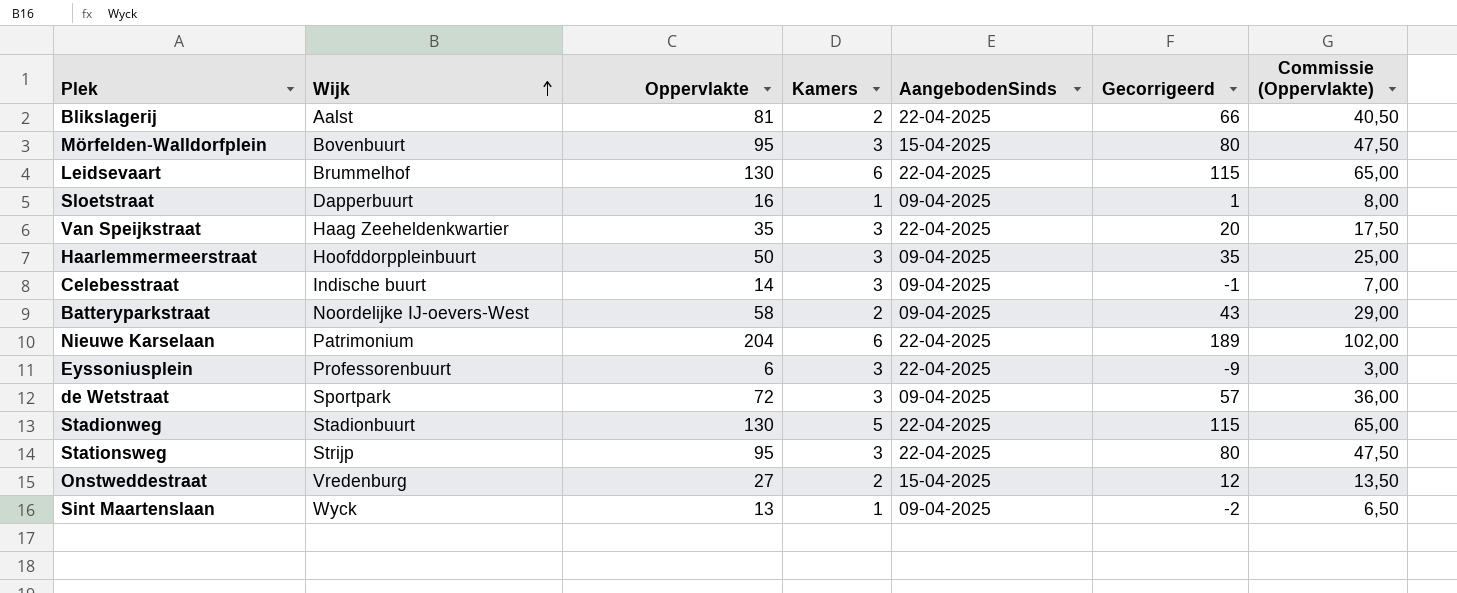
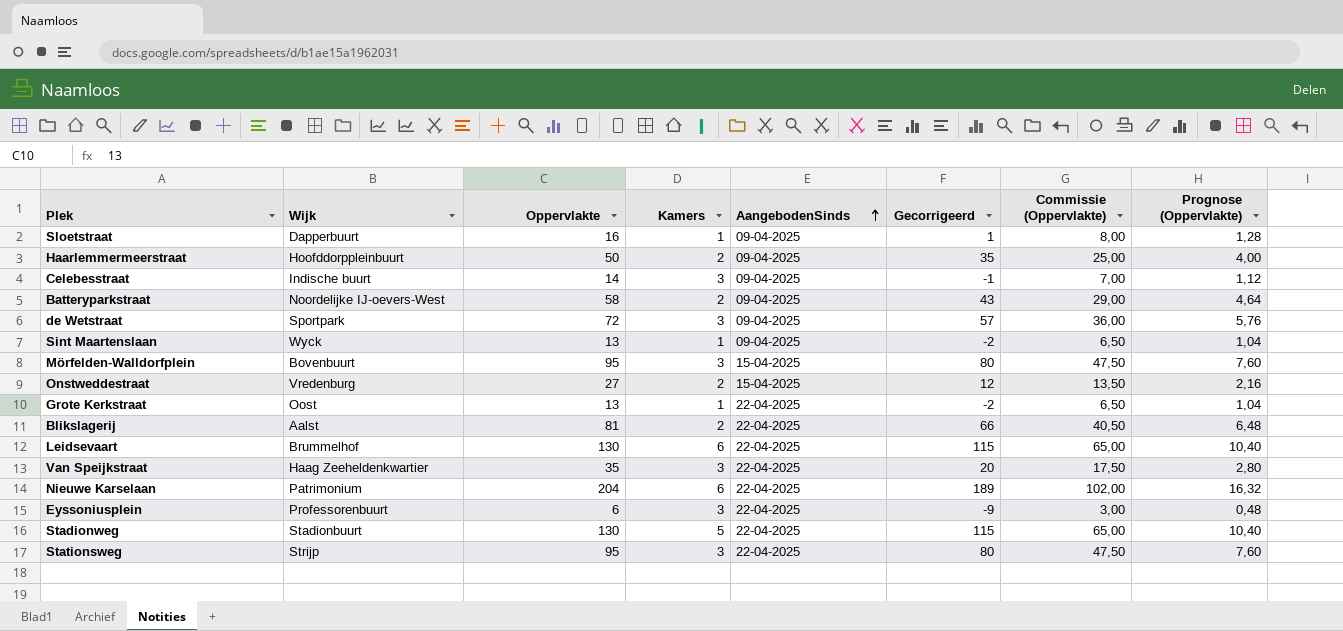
row order: Wijk ascending -> AangebodenSinds ascending
column Prognose (Oppervlakte) | formula: none -> [Oppervlakte] * 0,08
Haarlemmermeerstraat | Kamers: 3 -> 2
row Grote Kerkstraat: none -> Oost | 13 | 1 | 22-04-2025 | -2 | 6,50 | 1,04

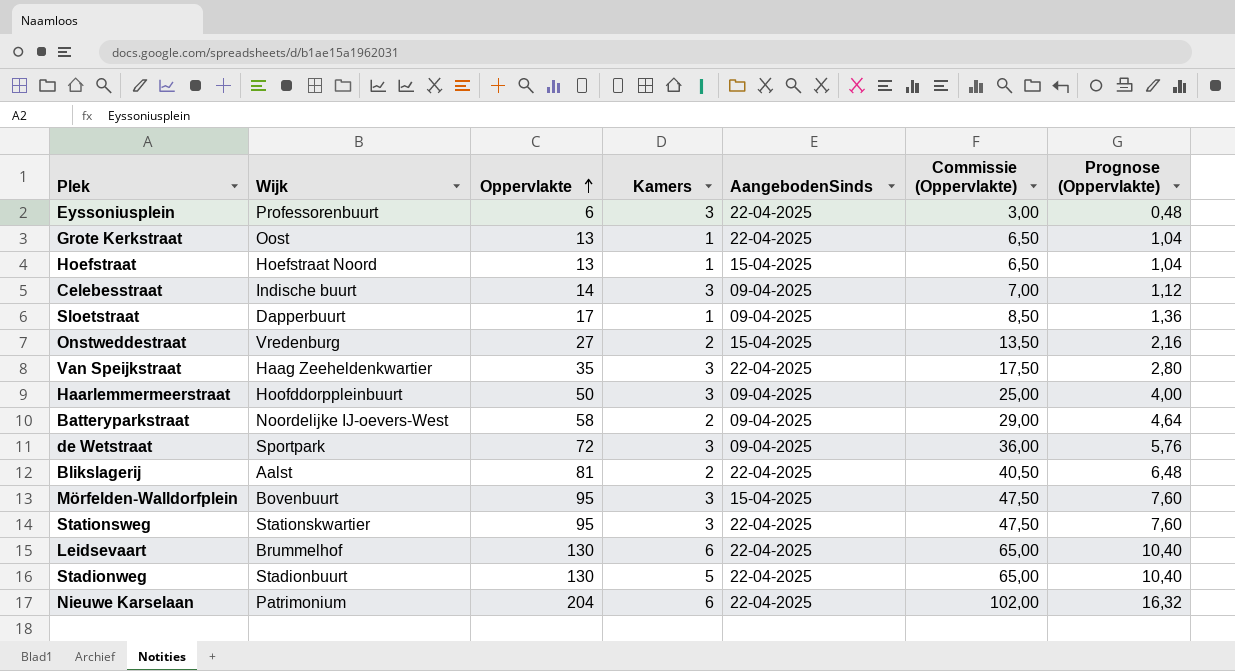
row order: AangebodenSinds ascending -> Oppervlakte ascending
column Gecorrigeerd | formula: [Oppervlakte] - 15 -> none
row Sint Maartenslaan: Wyck | 13 | 1 | 09-04-2025 | -2 | 6,50 | 1,04 -> none
row Hoefstraat: none -> Hoefstraat Noord | 13 | 1 | 15-04-2025 | 6,50 | 1,04
Sloetstraat | Oppervlakte: 16 -> 17
Sloetstraat | Commissie (Oppervlakte): 8,00 -> 8,50
Sloetstraat | Prognose (Oppervlakte): 1,28 -> 1,36
Haarlemmermeerstraat | Kamers: 2 -> 3
Stationsweg | Wijk: Strijp -> Stationskwartier

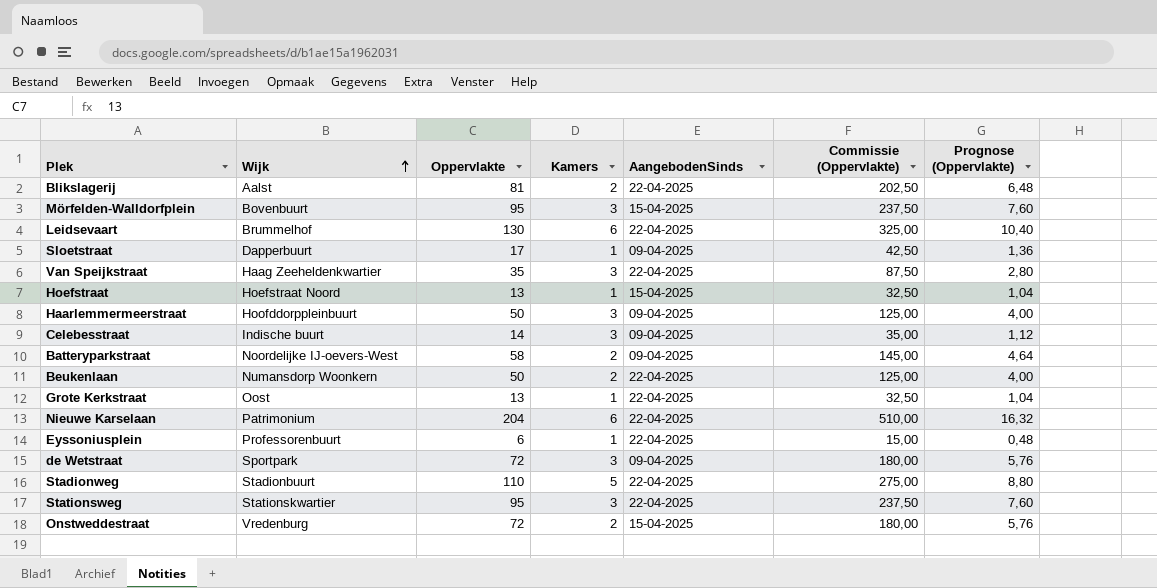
row order: Oppervlakte ascending -> Wijk ascending
column Commissie (Oppervlakte) | formula: [Oppervlakte] * 0,5 -> [Oppervlakte] * 2,5
row Beukenlaan: none -> Numansdorp Woonkern | 50 | 2 | 22-04-2025 | 125,00 | 4,00
Eyssoniusplein | Kamers: 3 -> 1
Stadionweg | Oppervlakte: 130 -> 110
Stadionweg | Prognose (Oppervlakte): 10,40 -> 8,80
Onstweddestraat | Oppervlakte: 27 -> 72
Onstweddestraat | Prognose (Oppervlakte): 2,16 -> 5,76

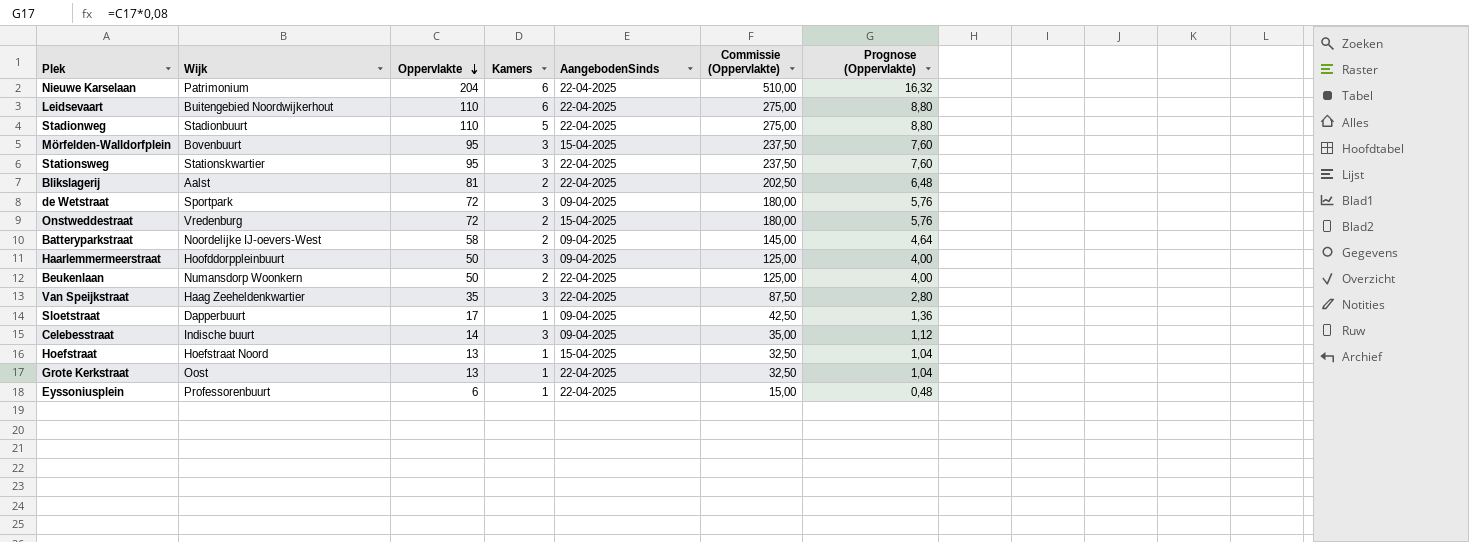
row order: Wijk ascending -> Oppervlakte descending
Leidsevaart | Wijk: Brummelhof -> Buitengebied Noordwijkerhout
Leidsevaart | Oppervlakte: 130 -> 110
Leidsevaart | Commissie (Oppervlakte): 325,00 -> 275,00
Leidsevaart | Prognose (Oppervlakte): 10,40 -> 8,80

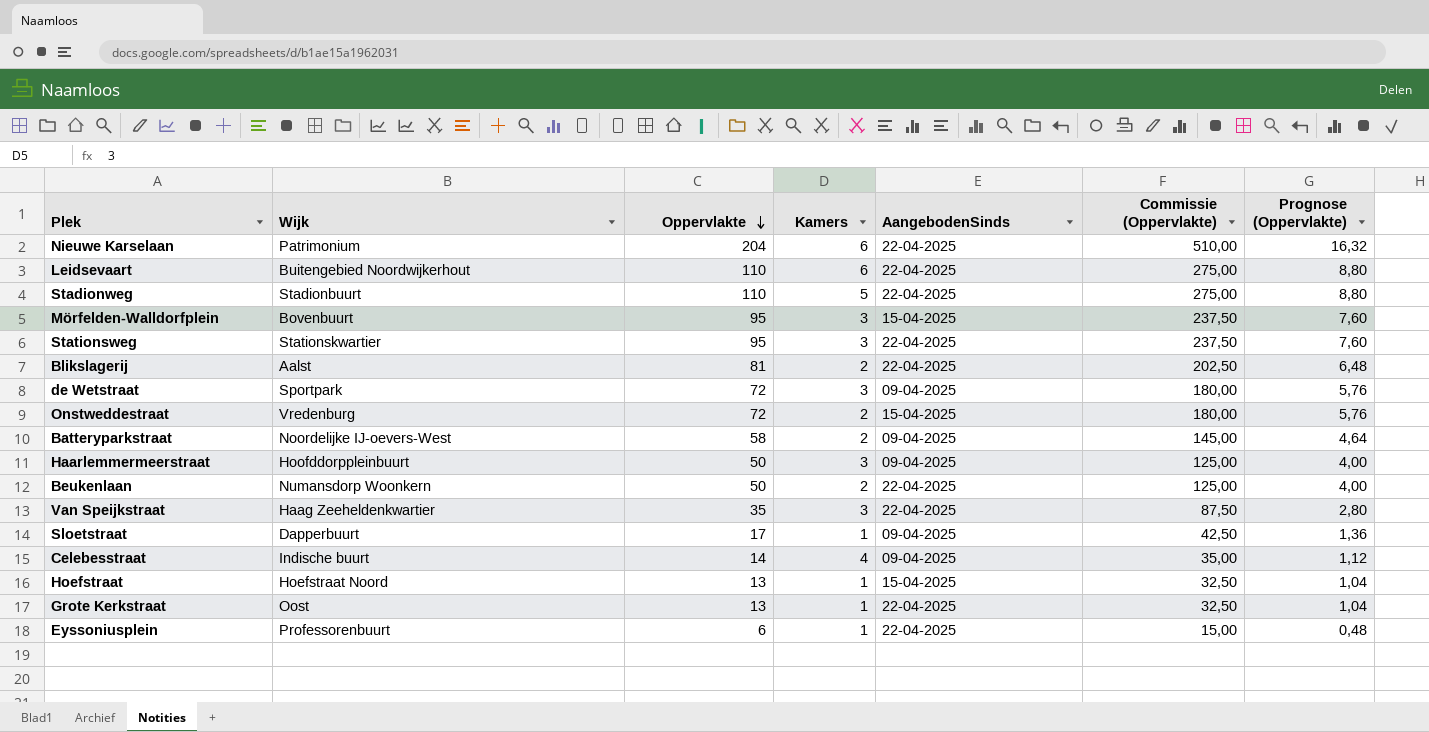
Celebesstraat | Kamers: 3 -> 4

